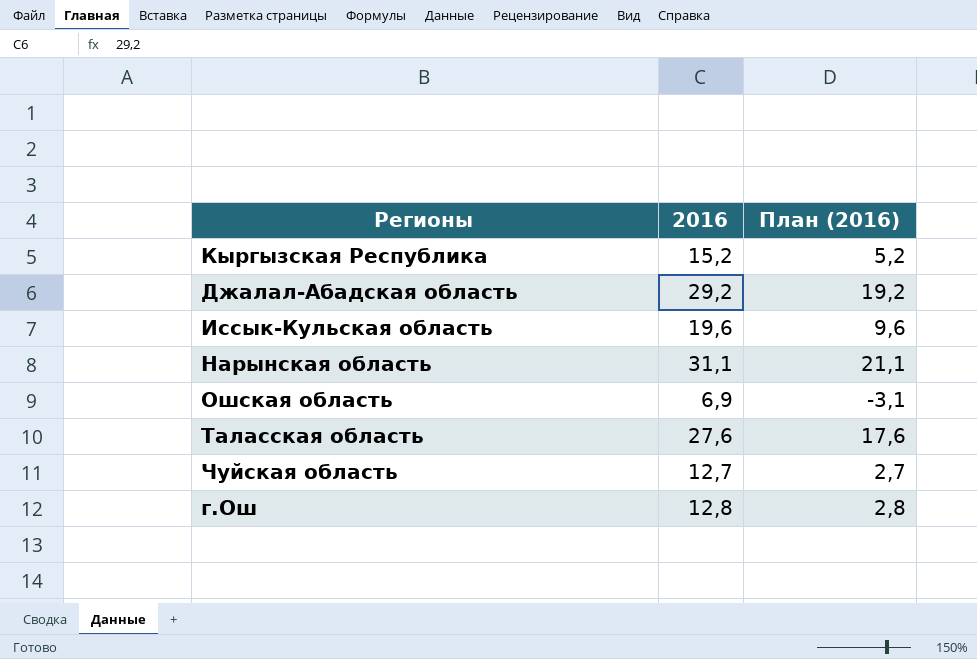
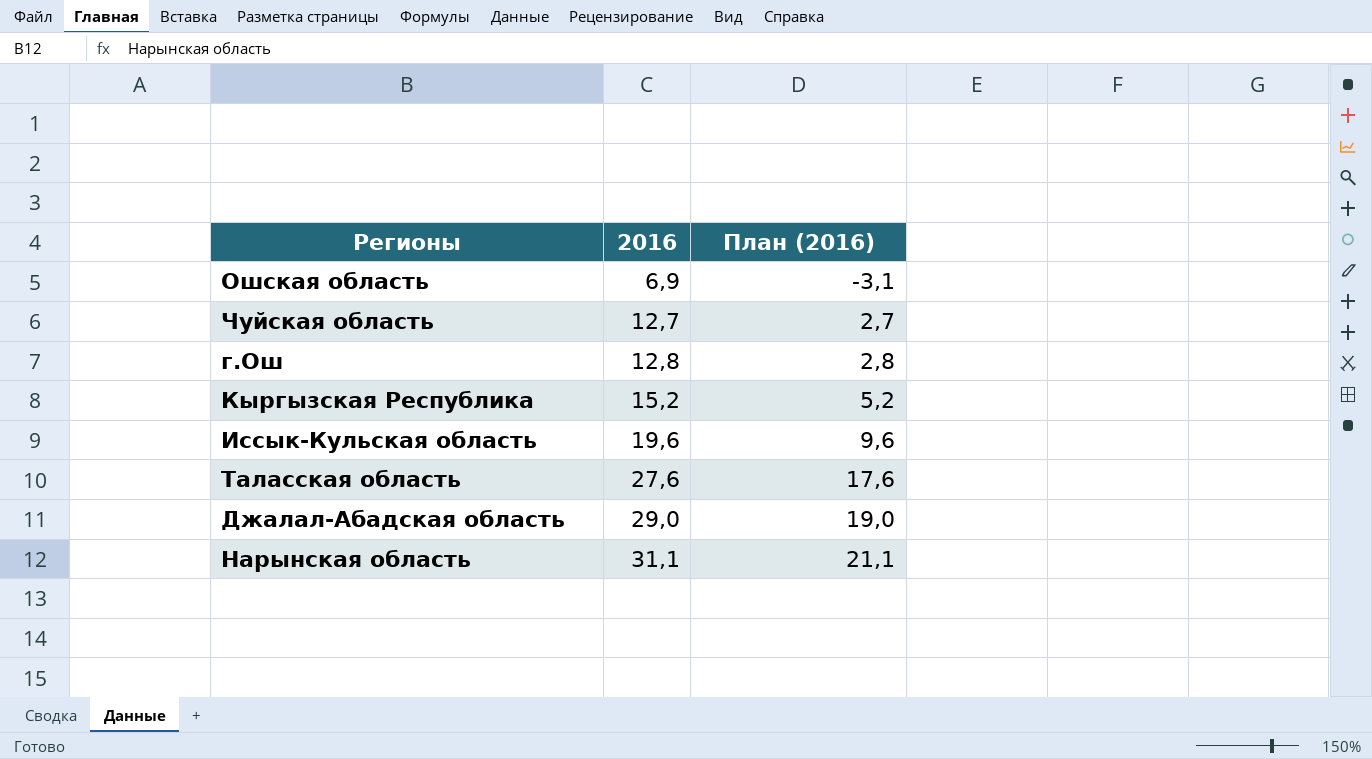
row order: none -> 2016 ascending
Джалал-Абадская область | 2016: 29,2 -> 29,0
Джалал-Абадская область | План (2016): 19,2 -> 19,0

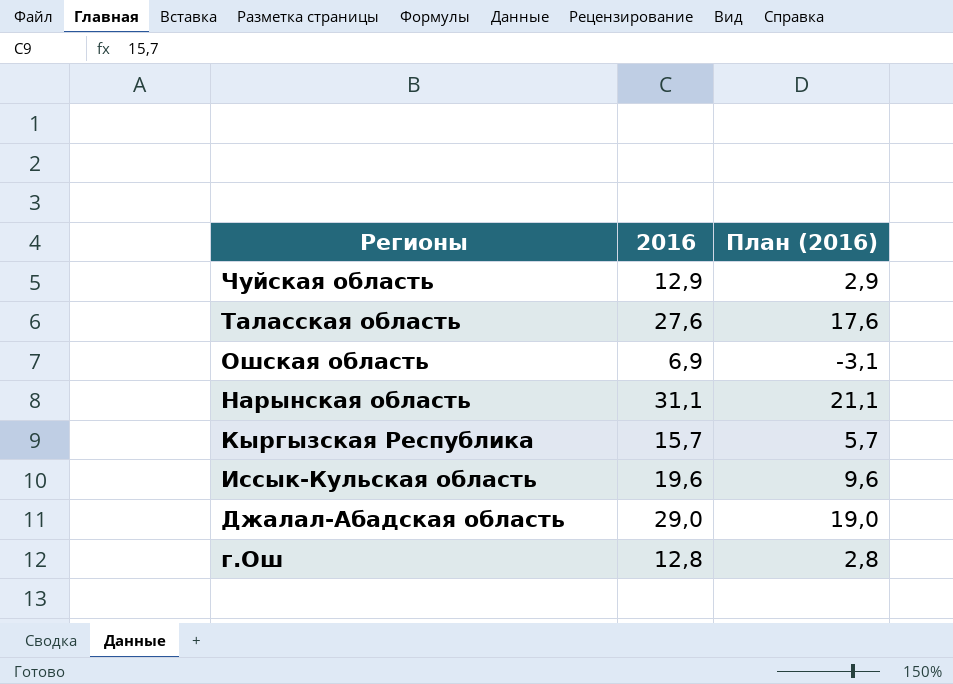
row order: 2016 ascending -> Регионы descending
Чуйская область | 2016: 12,7 -> 12,9
Чуйская область | План (2016): 2,7 -> 2,9
Кыргызская Республика | 2016: 15,2 -> 15,7
Кыргызская Республика | План (2016): 5,2 -> 5,7

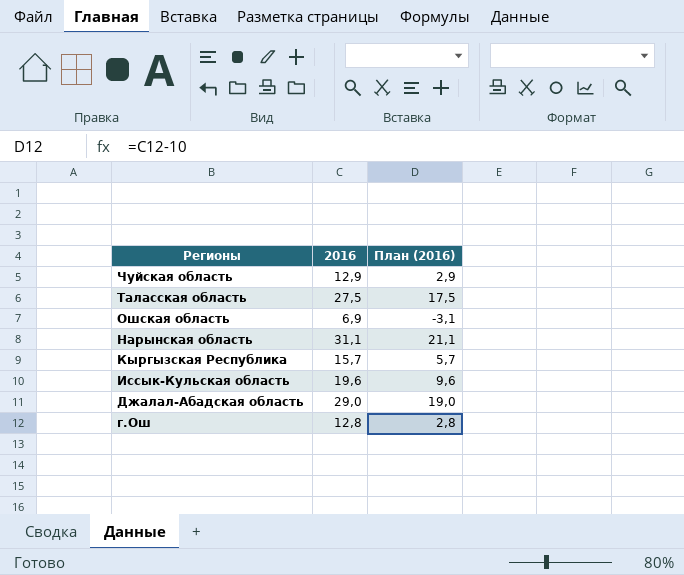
Таласская область | 2016: 27,6 -> 27,5
Таласская область | План (2016): 17,6 -> 17,5

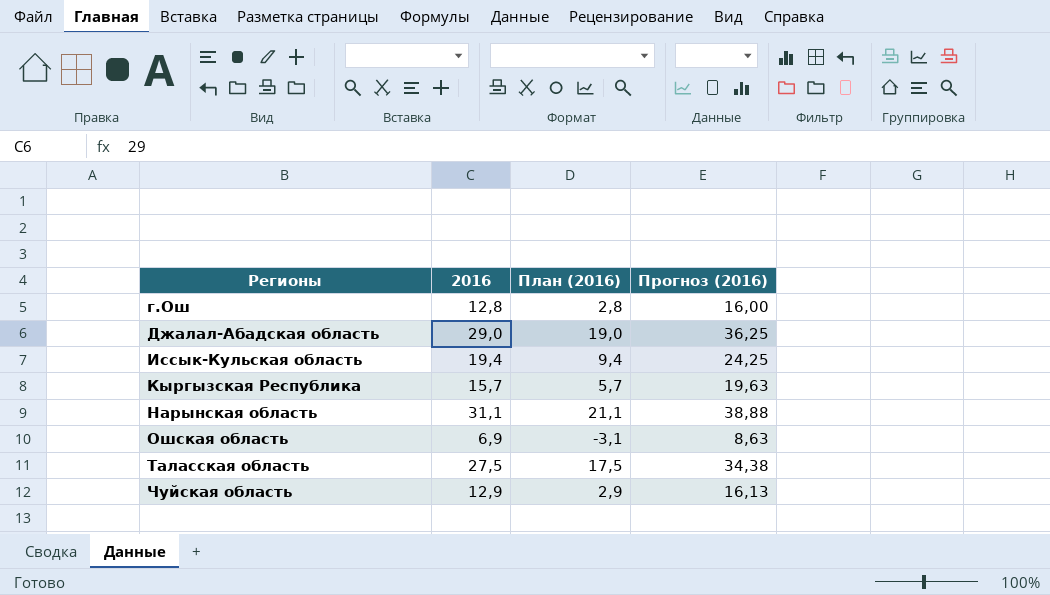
row order: Регионы descending -> Регионы ascending
column Прогноз (2016) | formula: none -> [2016] * 1,25
Иссык-Кульская область | 2016: 19,6 -> 19,4
Иссык-Кульская область | План (2016): 9,6 -> 9,4

